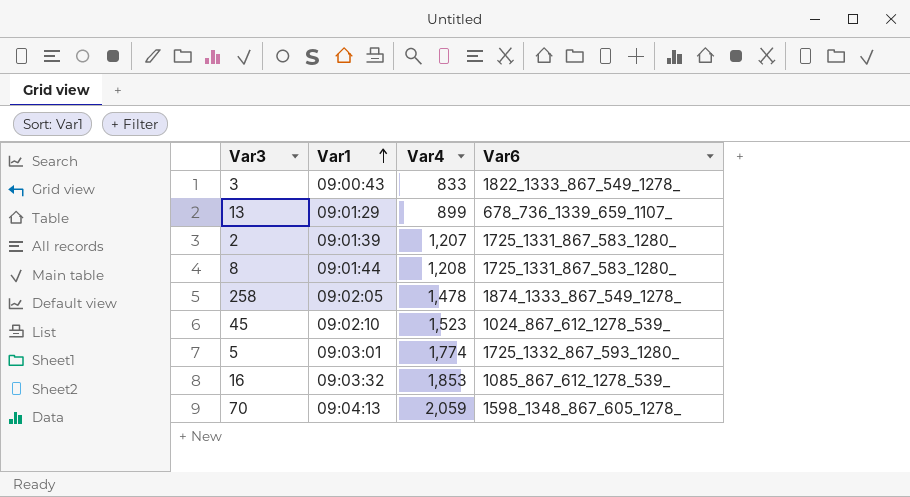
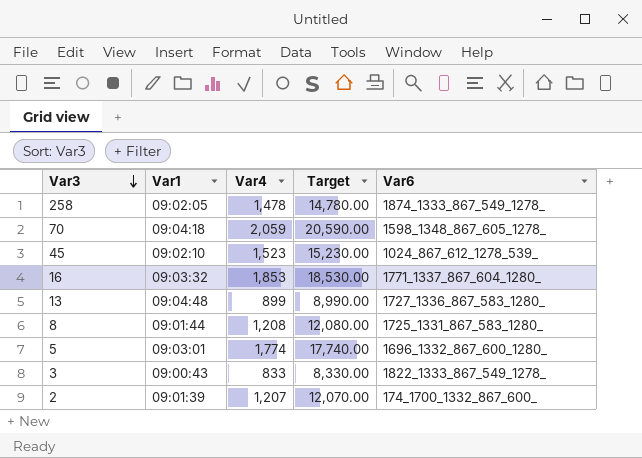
row order: Var1 ascending -> Var3 descending
column Target | formula: none -> [Var4] * 10
70 | Var1: 09:04:13 -> 09:04:18
16 | Var6: 1085_867_612_1278_539_ -> 1771_1337_867_604_1280_
13 | Var1: 09:01:29 -> 09:04:48
13 | Var6: 678_736_1339_659_1107_ -> 1727_1336_867_583_1280_
5 | Var6: 1725_1332_867_593_1280_ -> 1696_1332_867_600_1280_
2 | Var6: 1725_1331_867_583_1280_ -> 174_1700_1332_867_600_

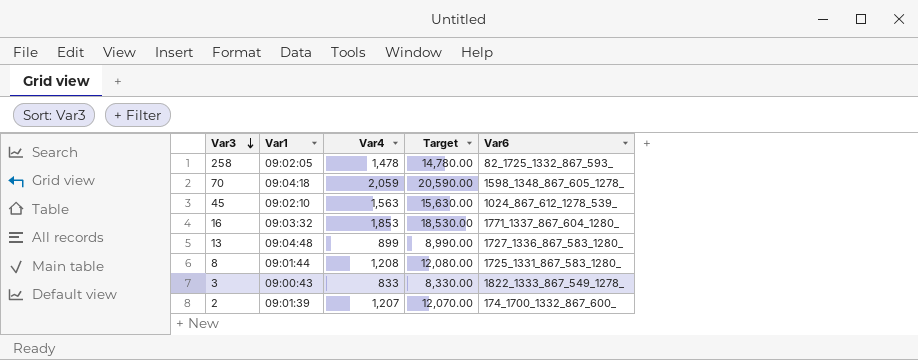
row 5: 09:03:01 | 1,774 | 17,740.00 | 1696_1332_867_600_1280_ -> none
258 | Var6: 1874_1333_867_549_1278_ -> 82_1725_1332_867_593_
45 | Var4: 1,523 -> 1,563
45 | Target: 15,230.00 -> 15,630.00

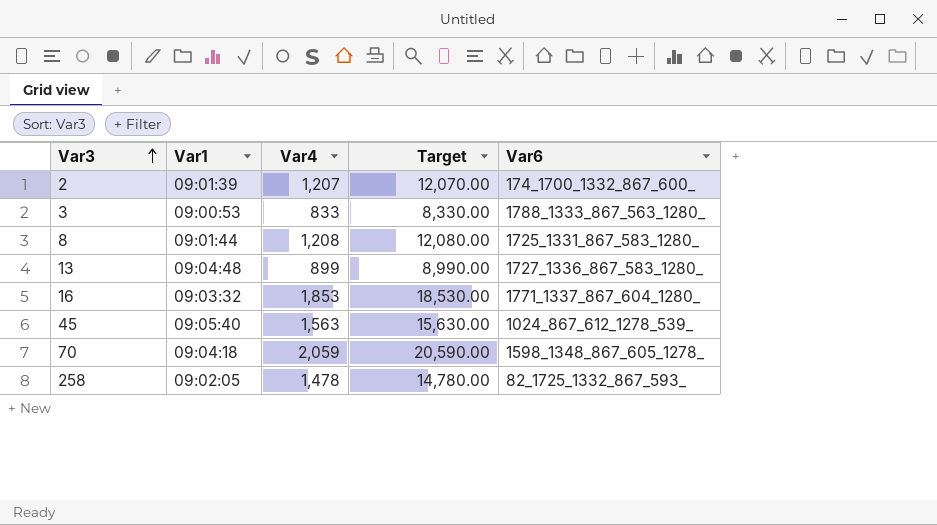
row order: Var3 descending -> Var3 ascending
3 | Var1: 09:00:43 -> 09:00:53
3 | Var6: 1822_1333_867_549_1278_ -> 1788_1333_867_563_1280_
45 | Var1: 09:02:10 -> 09:05:40

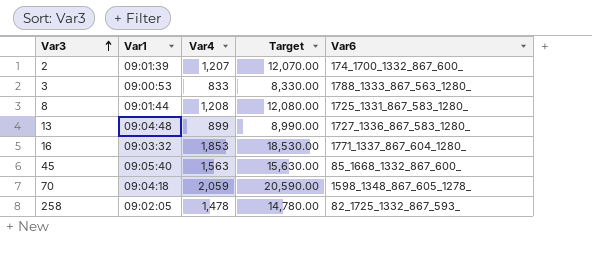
45 | Var6: 1024_867_612_1278_539_ -> 85_1668_1332_867_600_

